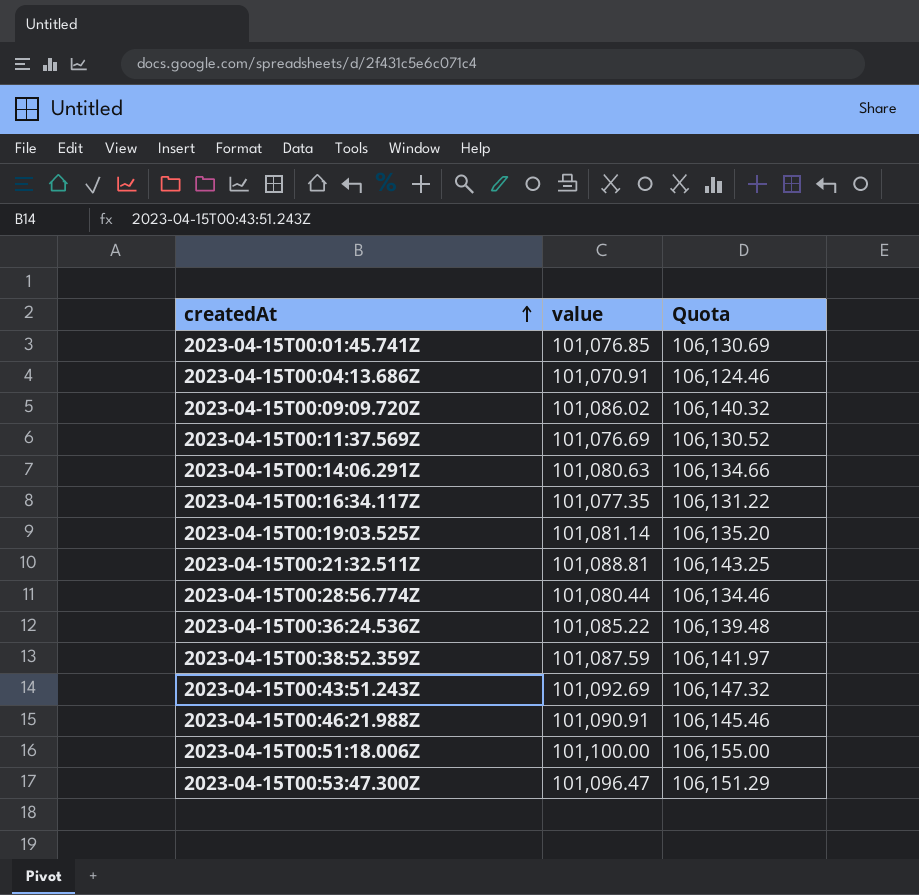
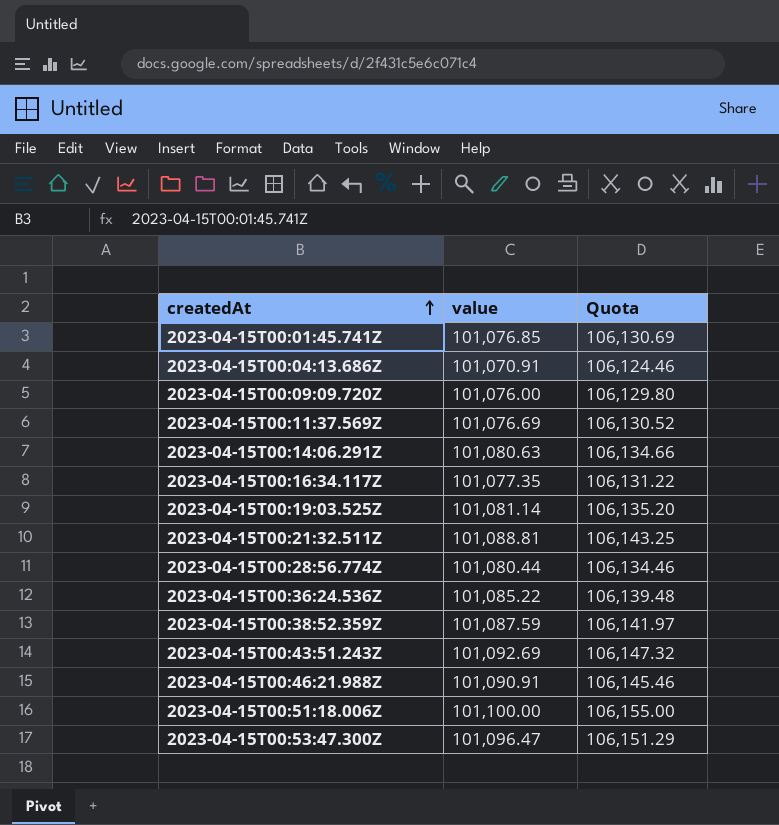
2023-04-15T00:09:09.720Z | value: 101,086.02 -> 101,076.00
2023-04-15T00:09:09.720Z | Quota: 106,140.32 -> 106,129.80

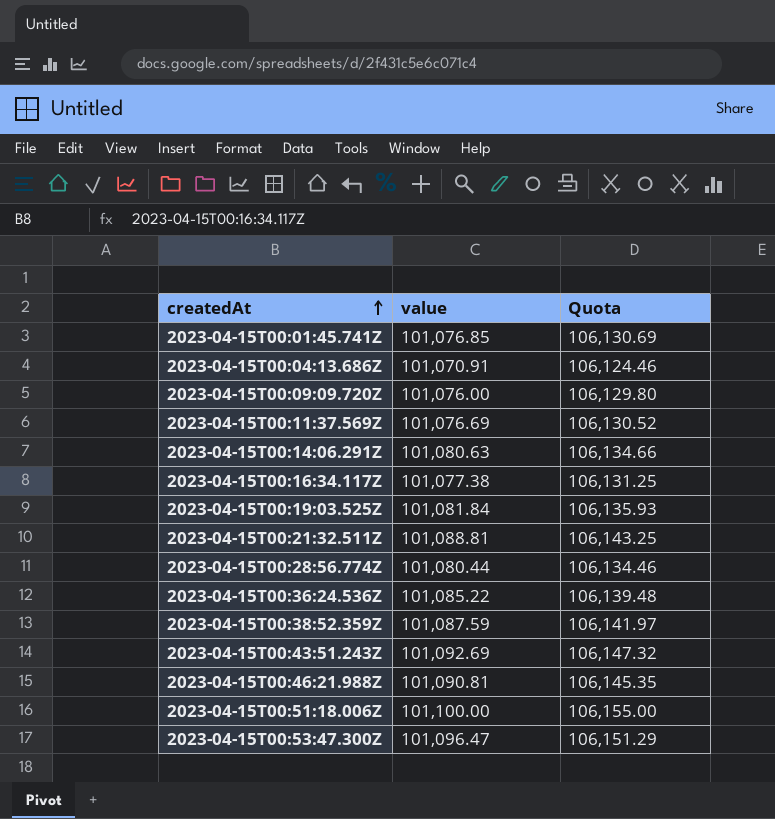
2023-04-15T00:16:34.117Z | value: 101,077.35 -> 101,077.38
2023-04-15T00:16:34.117Z | Quota: 106,131.22 -> 106,131.25
2023-04-15T00:19:03.525Z | value: 101,081.14 -> 101,081.84
2023-04-15T00:19:03.525Z | Quota: 106,135.20 -> 106,135.93
2023-04-15T00:46:21.988Z | value: 101,090.91 -> 101,090.81
2023-04-15T00:46:21.988Z | Quota: 106,145.46 -> 106,145.35

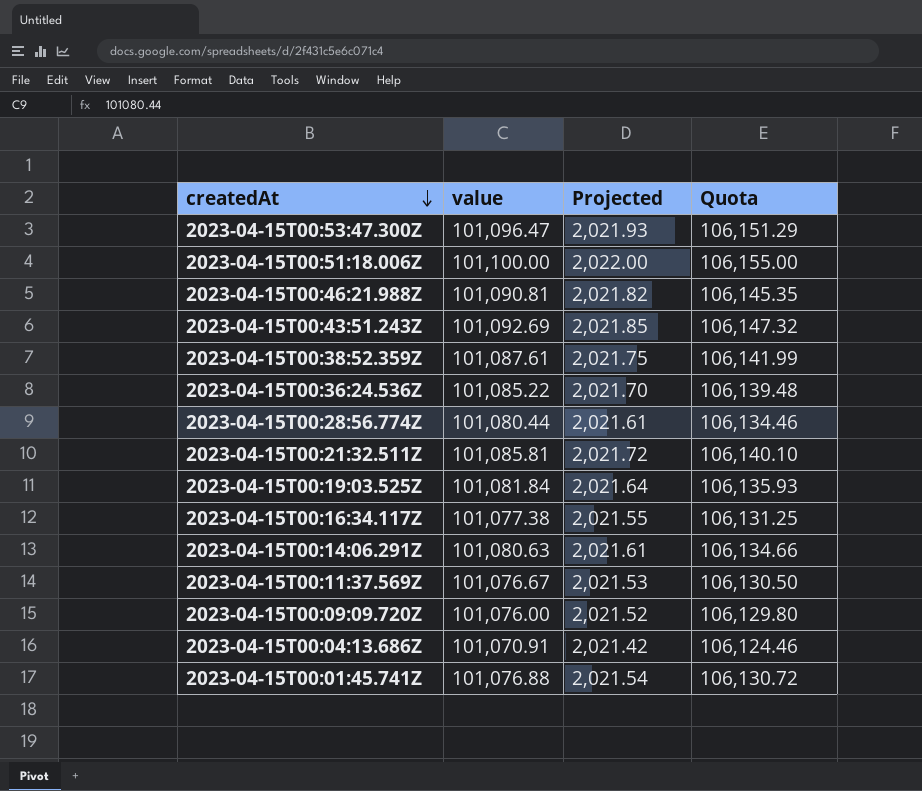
row order: createdAt ascending -> createdAt descending
column Projected | formula: none -> [value] * 0.02
2023-04-15T00:38:52.359Z | value: 101,087.59 -> 101,087.61
2023-04-15T00:38:52.359Z | Quota: 106,141.97 -> 106,141.99
2023-04-15T00:21:32.511Z | value: 101,088.81 -> 101,085.81
2023-04-15T00:21:32.511Z | Quota: 106,143.25 -> 106,140.10
2023-04-15T00:11:37.569Z | value: 101,076.69 -> 101,076.67
2023-04-15T00:11:37.569Z | Quota: 106,130.52 -> 106,130.50
2023-04-15T00:01:45.741Z | value: 101,076.85 -> 101,076.88
2023-04-15T00:01:45.741Z | Quota: 106,130.69 -> 106,130.72

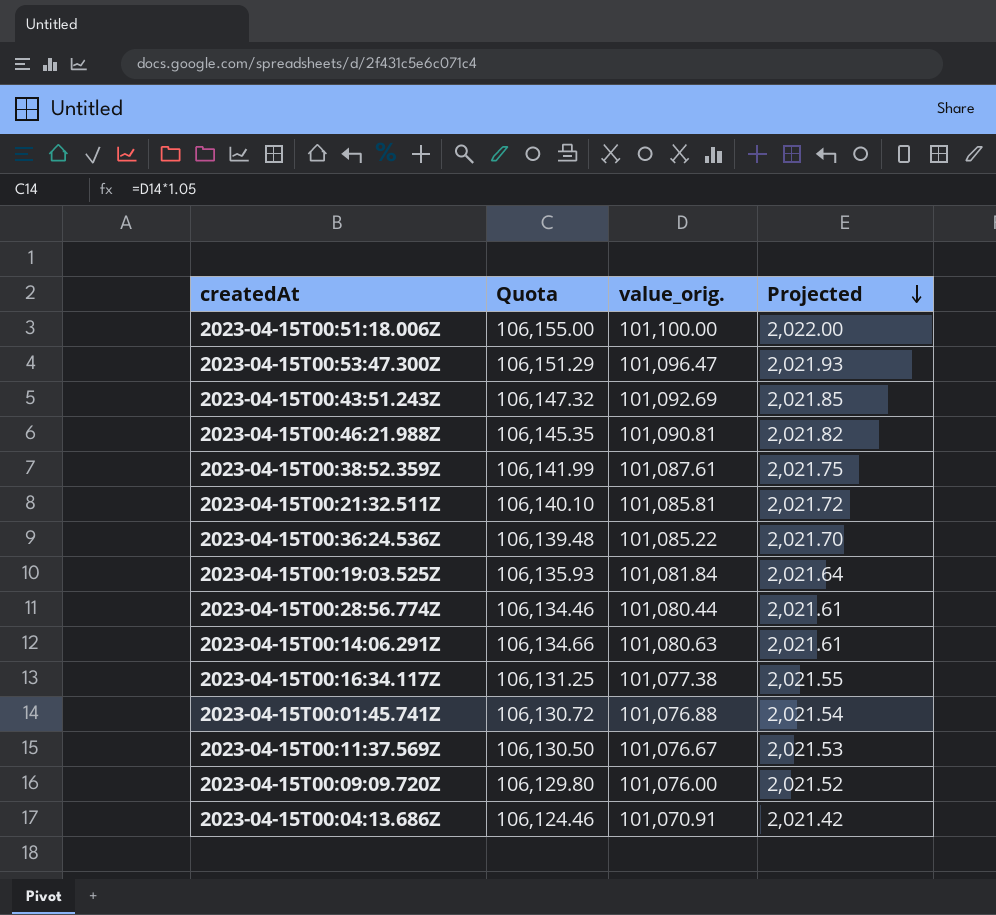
row order: createdAt descending -> Projected descending
column Quota | position: 4 -> 2
column name: value -> value_orig.

